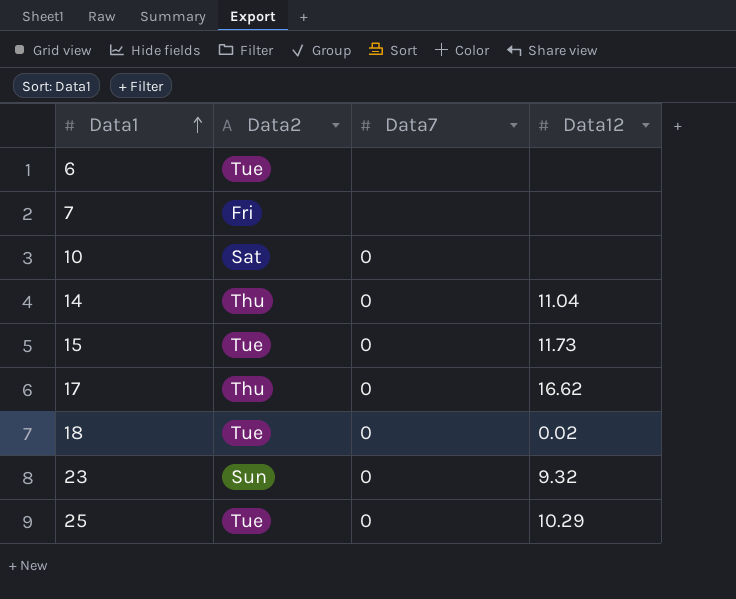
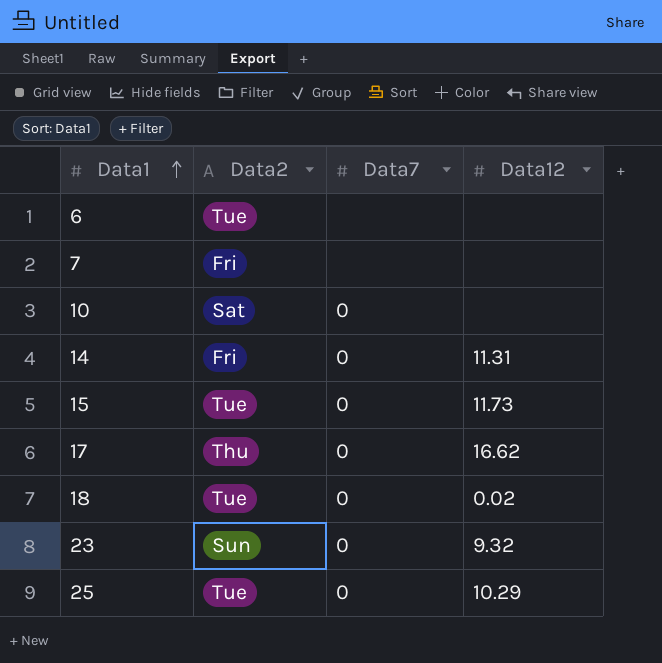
14 | Data2: Thu -> Fri
14 | Data12: 11.04 -> 11.31

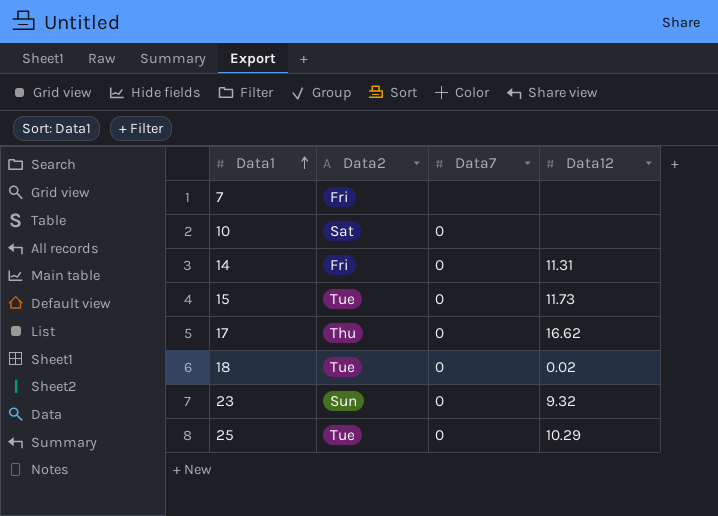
row 6: Tue | none | none -> none

